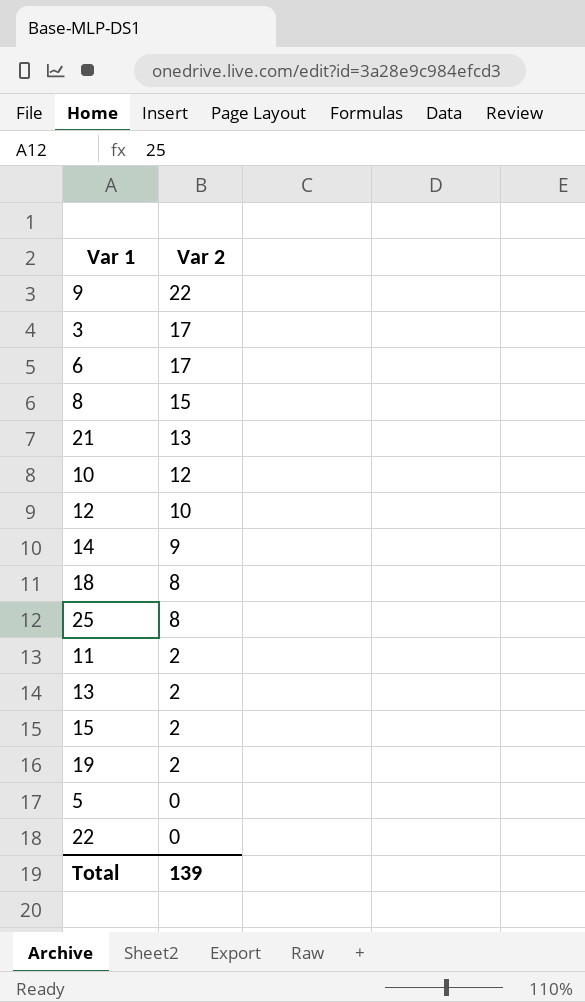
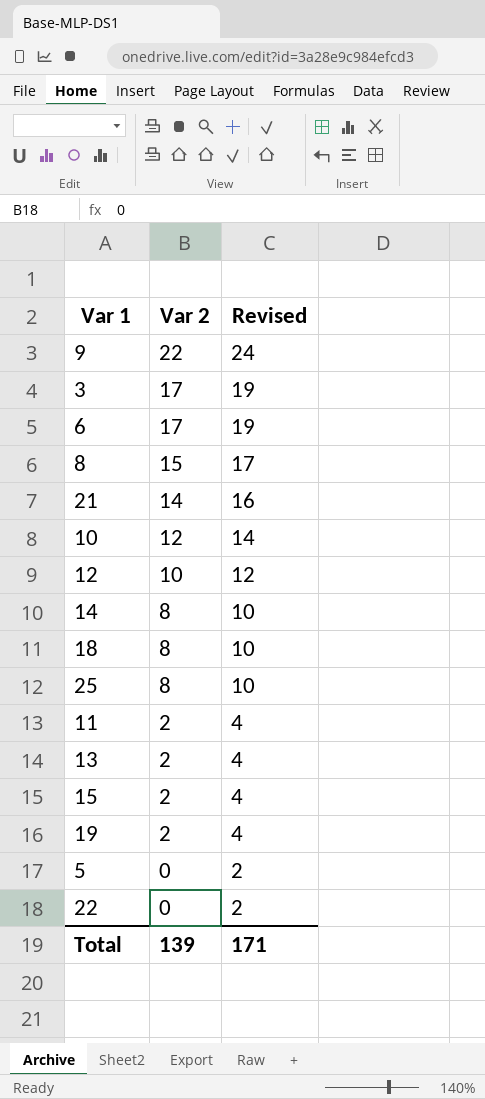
column Revised | formula: none -> [Var 2] + 2
21 | Var 2: 13 -> 14
14 | Var 2: 9 -> 8

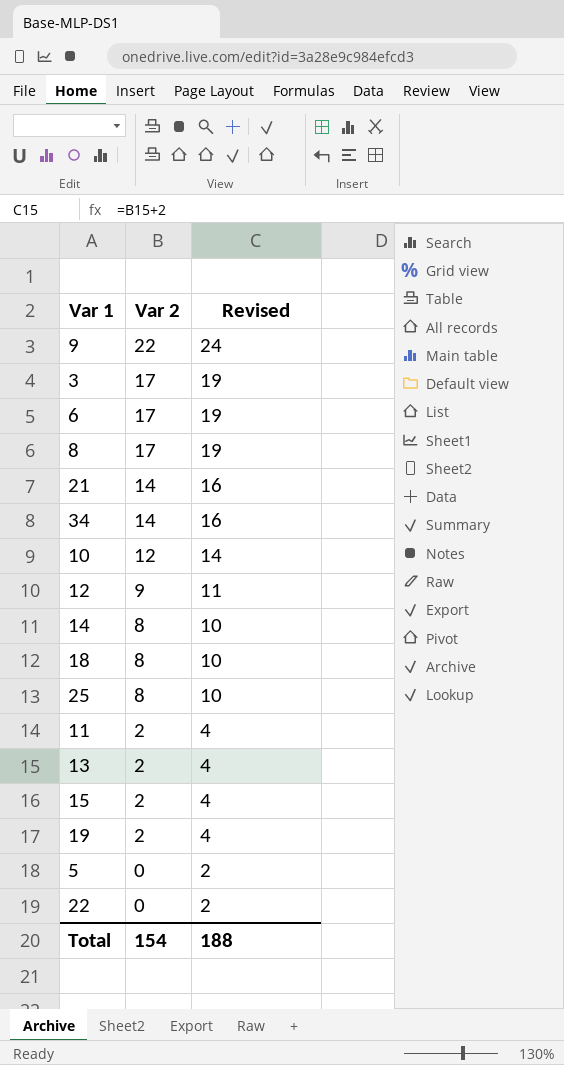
8 | Var 2: 15 -> 17
8 | Revised: 17 -> 19
row 34: none -> 14 | 16
12 | Var 2: 10 -> 9
12 | Revised: 12 -> 11
Total | Var 2: 139 -> 154
Total | Revised: 171 -> 188

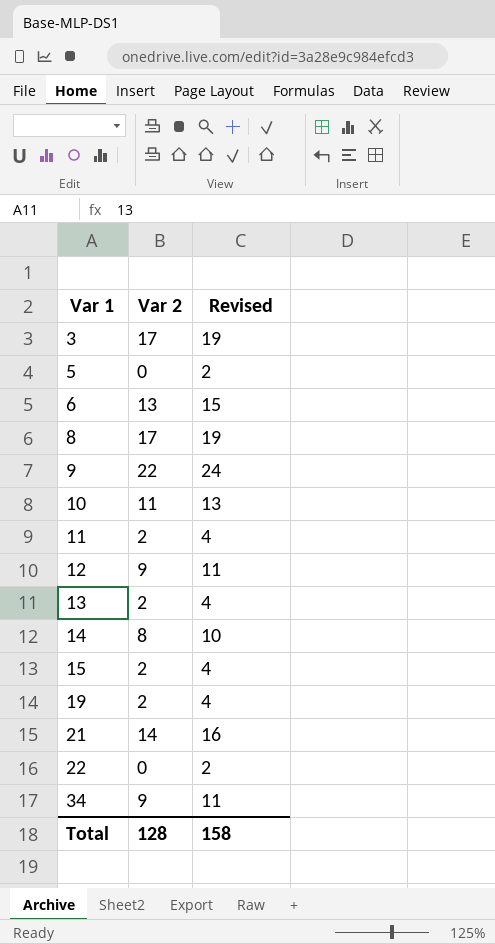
row order: Var 2 descending -> Var 1 ascending
row 18: 8 | 10 -> none
row 25: 8 | 10 -> none
6 | Var 2: 17 -> 13
6 | Revised: 19 -> 15
10 | Var 2: 12 -> 11
10 | Revised: 14 -> 13
34 | Var 2: 14 -> 9
34 | Revised: 16 -> 11
Total | Var 2: 154 -> 128
Total | Revised: 188 -> 158

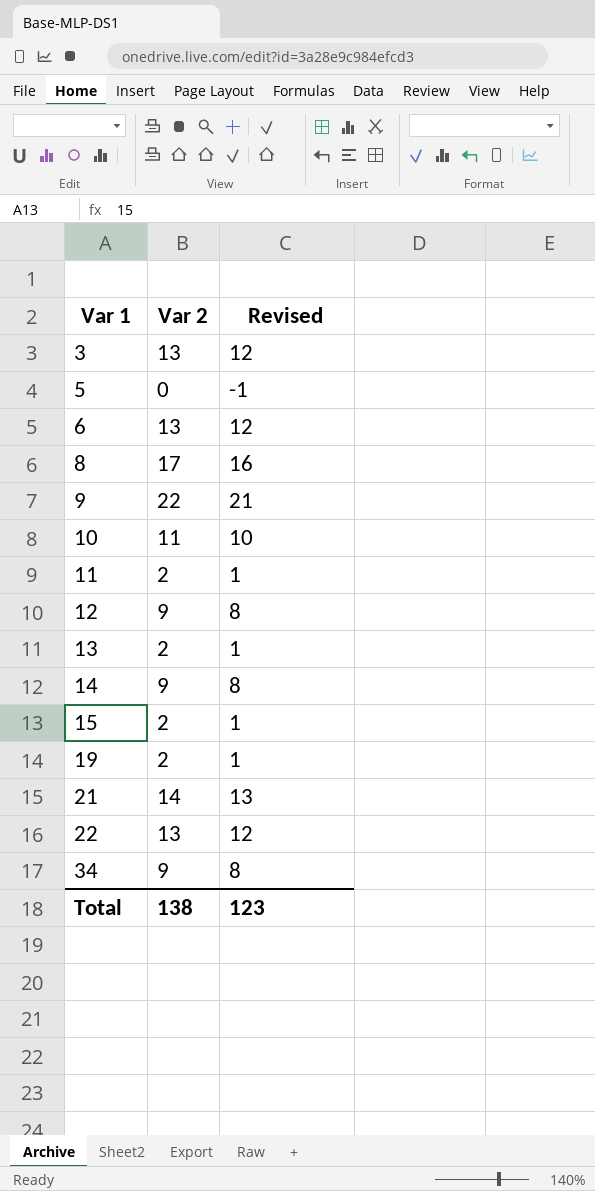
column Revised | formula: [Var 2] + 2 -> [Var 2] - 1
3 | Var 2: 17 -> 13
14 | Var 2: 8 -> 9
22 | Var 2: 0 -> 13
Total | Var 2: 128 -> 138
Total | Revised: 158 -> 123

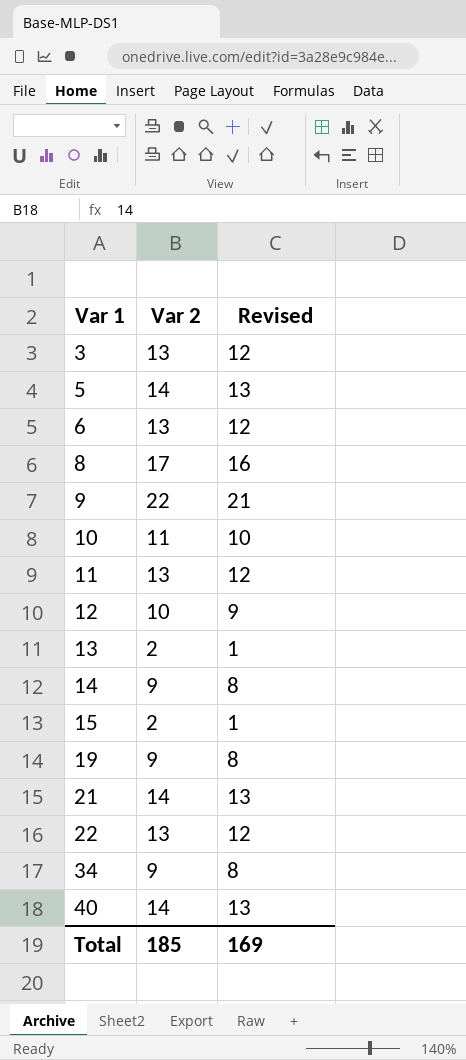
5 | Var 2: 0 -> 14
5 | Revised: -1 -> 13
11 | Var 2: 2 -> 13
11 | Revised: 1 -> 12
12 | Var 2: 9 -> 10
12 | Revised: 8 -> 9
19 | Var 2: 2 -> 9
19 | Revised: 1 -> 8
row 40: none -> 14 | 13
Total | Var 2: 138 -> 185
Total | Revised: 123 -> 169

